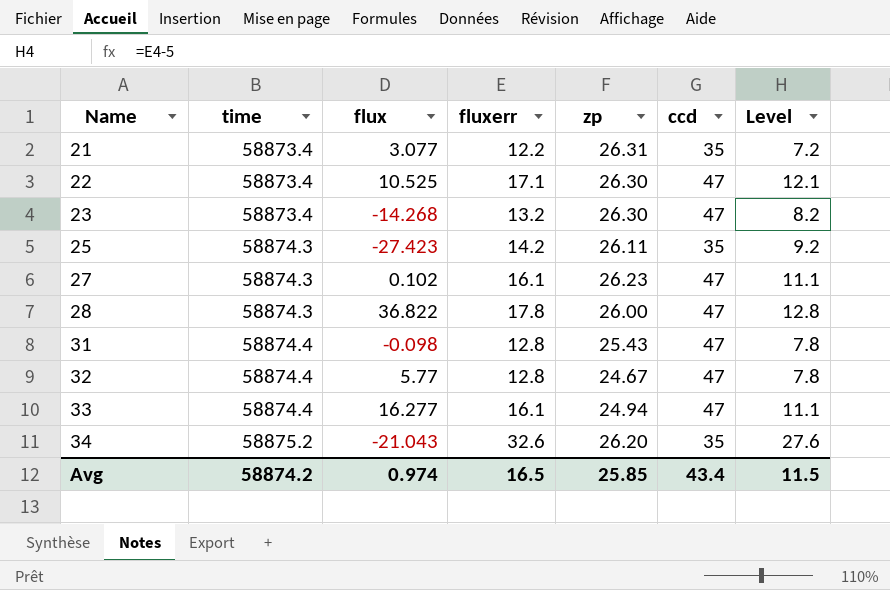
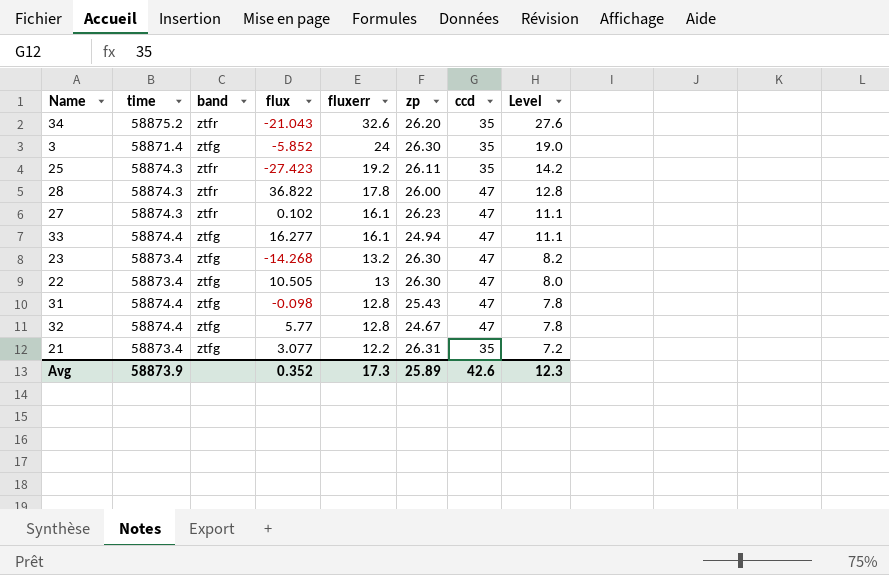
row order: Name ascending -> fluxerr descending
column band | position: none -> 3
row 3: none -> 58871.4 | ztfg | -5.852 | 24 | 26.30 | 35 | 19.0
25 | fluxerr: 14.2 -> 19.2
25 | Level: 9.2 -> 14.2
22 | flux: 10.525 -> 10.505
22 | fluxerr: 17.1 -> 13
22 | Level: 12.1 -> 8.0
Avg | time: 58874.2 -> 58873.9
Avg | flux: 0.974 -> 0.352
Avg | fluxerr: 16.5 -> 17.3
Avg | zp: 25.85 -> 25.89
Avg | ccd: 43.4 -> 42.6
Avg | Level: 11.5 -> 12.3

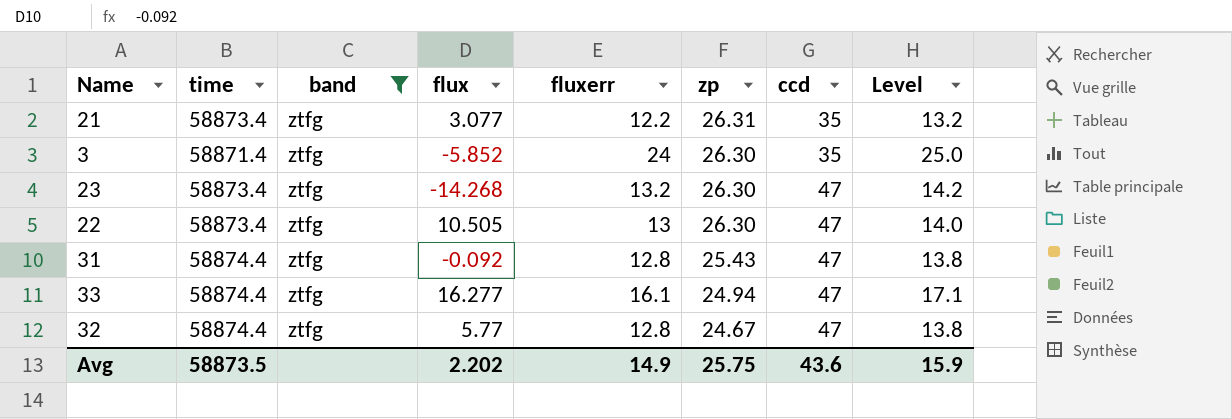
filter: none -> band = ztfg
row order: fluxerr descending -> zp descending
column Level | formula: [fluxerr] - 5 -> [fluxerr] + 1
31 | flux: -0.098 -> -0.092
Avg | time: 58873.9 -> 58873.5
Avg | flux: 0.352 -> 2.202
Avg | fluxerr: 17.3 -> 14.9
Avg | zp: 25.89 -> 25.75
Avg | ccd: 42.6 -> 43.6
Avg | Level: 12.3 -> 15.9

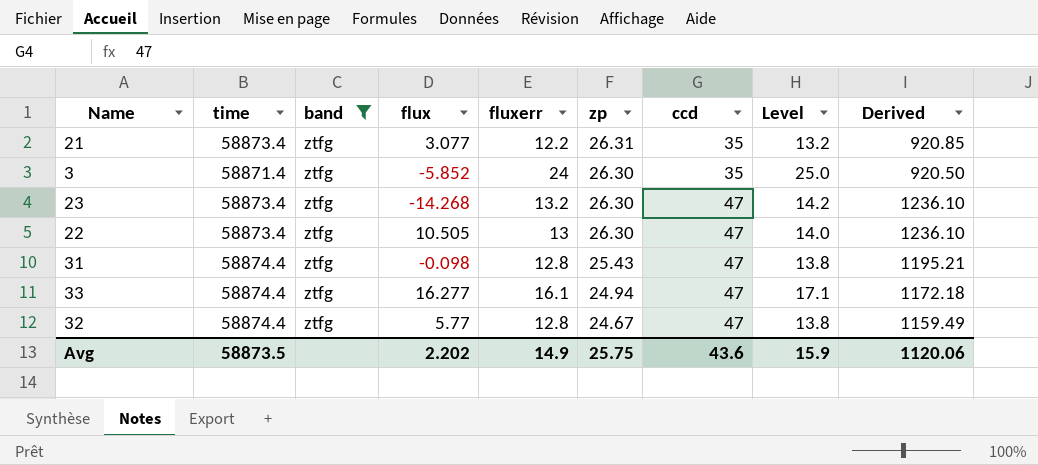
column Derived | formula: none -> [zp] * [ccd]
31 | flux: -0.092 -> -0.098

